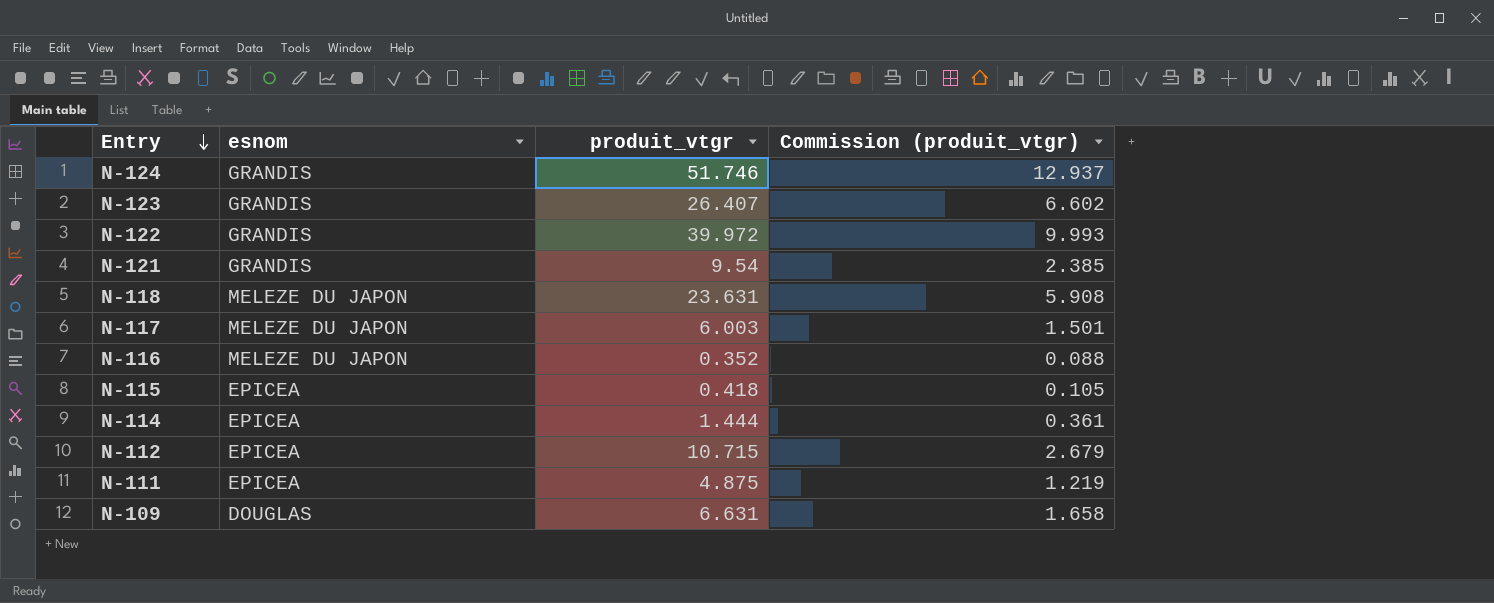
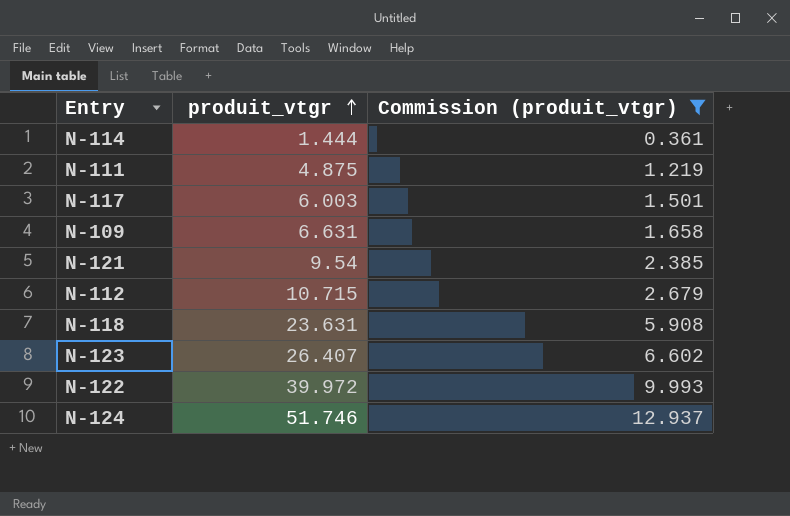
filter: none -> Commission (produit_vtgr) >= 0.361
row order: Entry descending -> produit_vtgr ascending
column esnom | position: 2 -> none

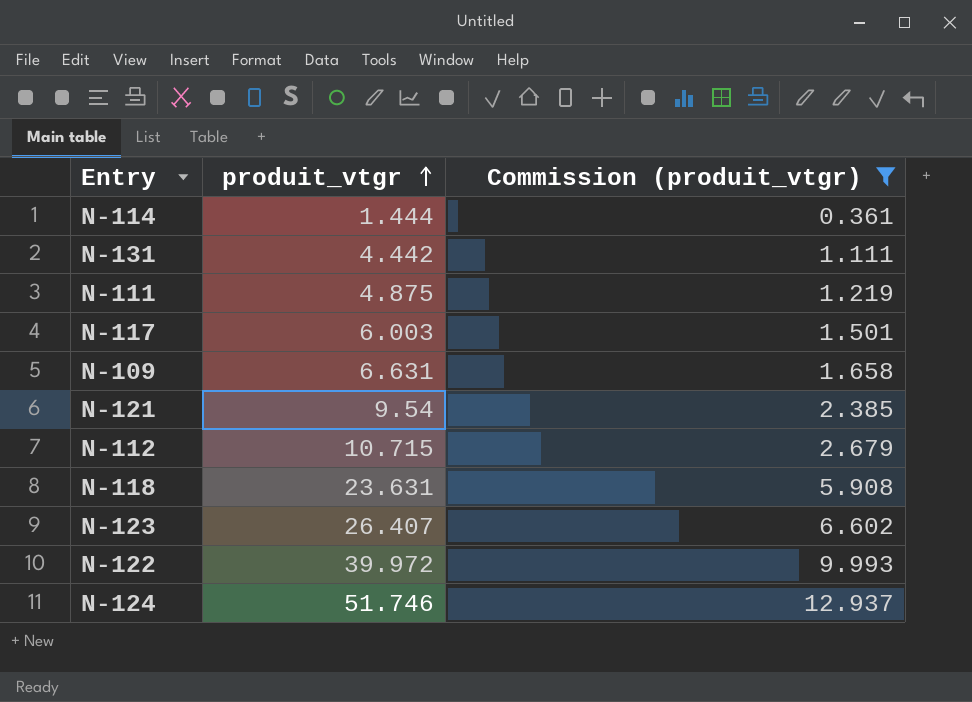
row N-131: none -> 4.442 | 1.111

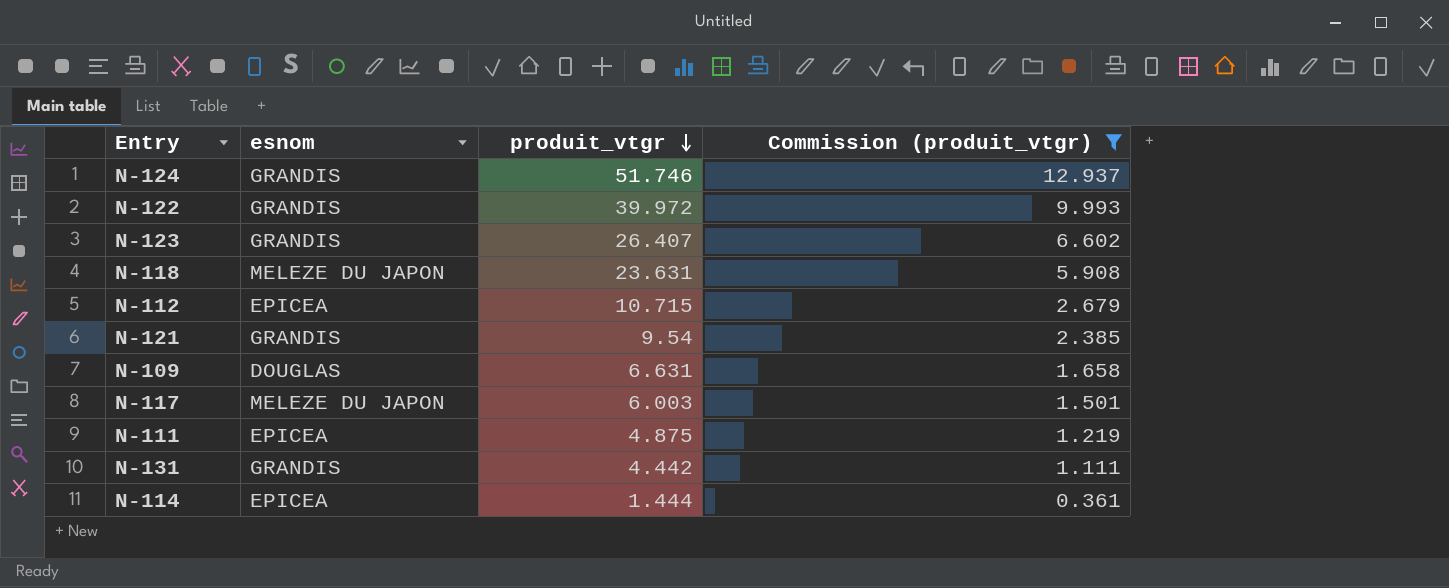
row order: produit_vtgr ascending -> produit_vtgr descending
column esnom | position: none -> 2

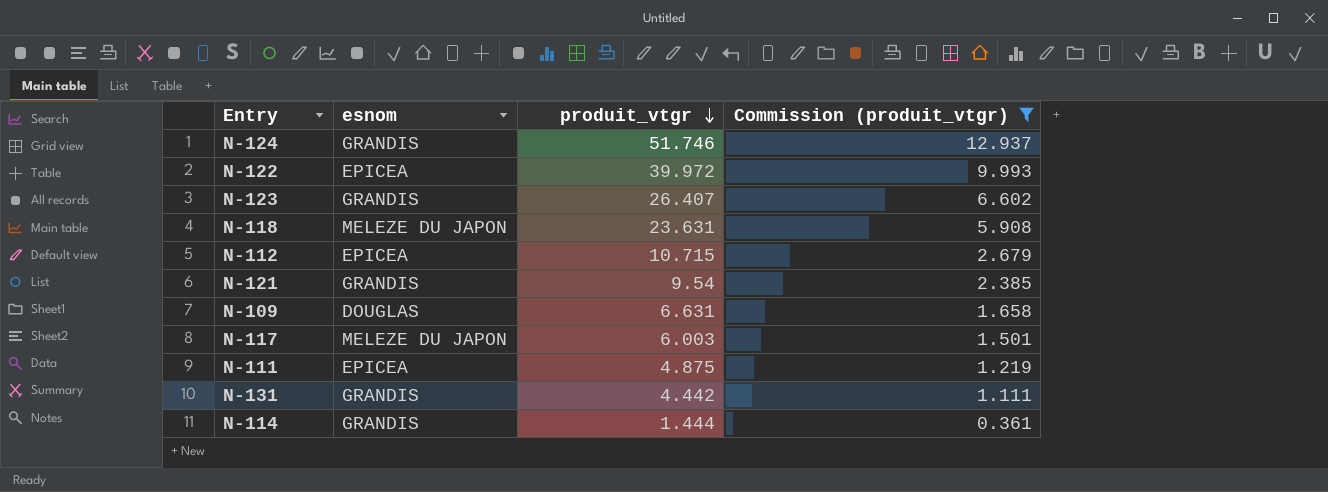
N-122 | esnom: GRANDIS -> EPICEA
N-114 | esnom: EPICEA -> GRANDIS

